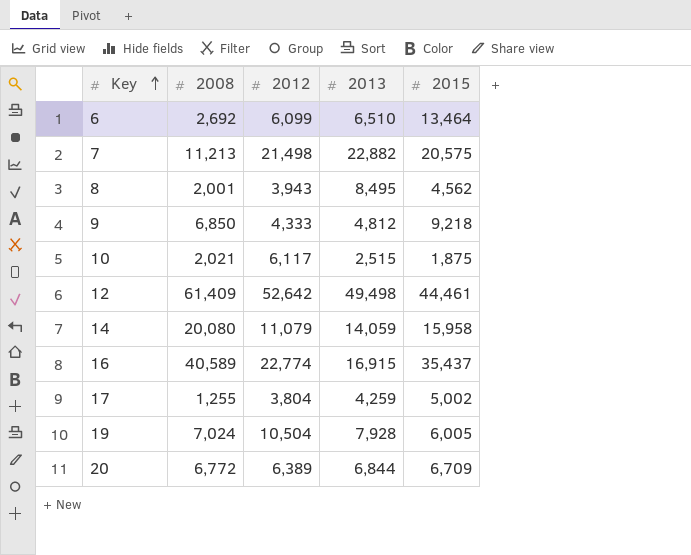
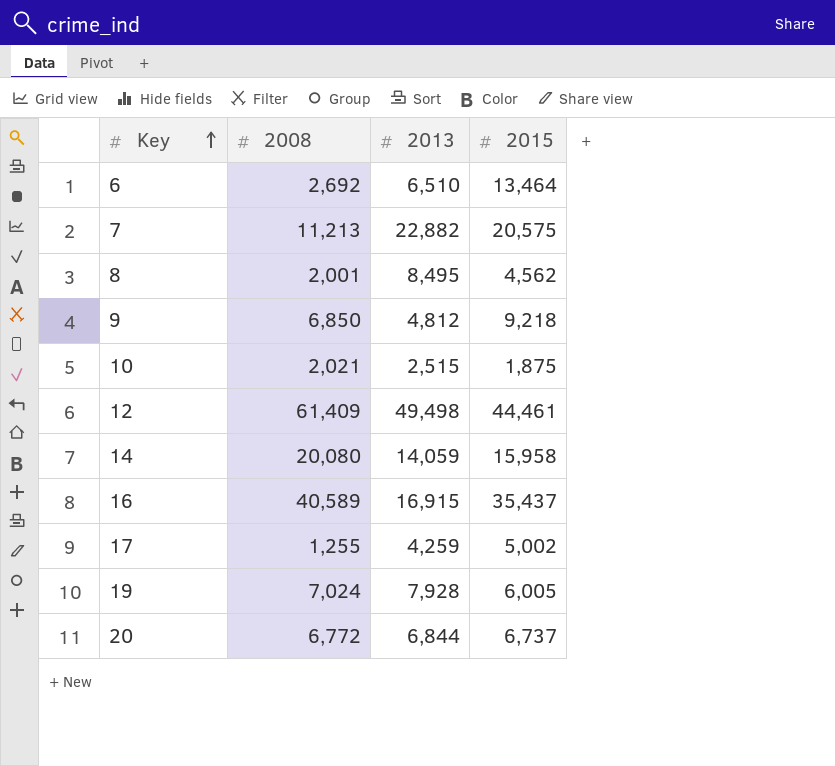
column 2012 | position: 3 -> none
20 | 2015: 6,709 -> 6,737

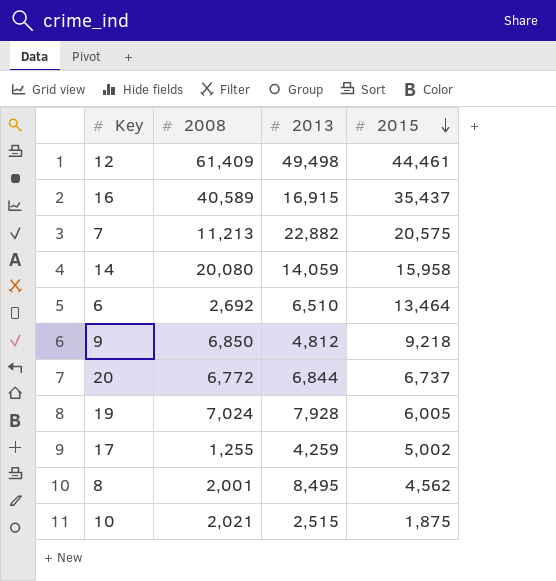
row order: Key ascending -> 2015 descending

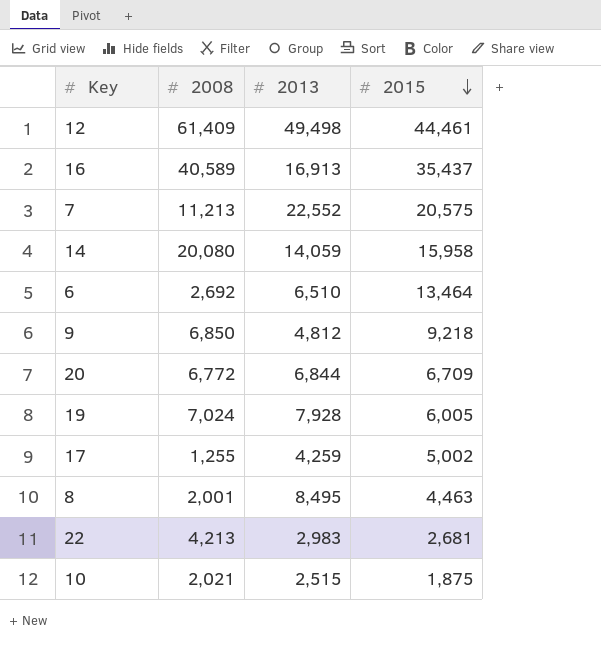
16 | 2013: 16,915 -> 16,913
7 | 2013: 22,882 -> 22,552
20 | 2015: 6,737 -> 6,709
8 | 2015: 4,562 -> 4,463
row 22: none -> 4,213 | 2,983 | 2,681

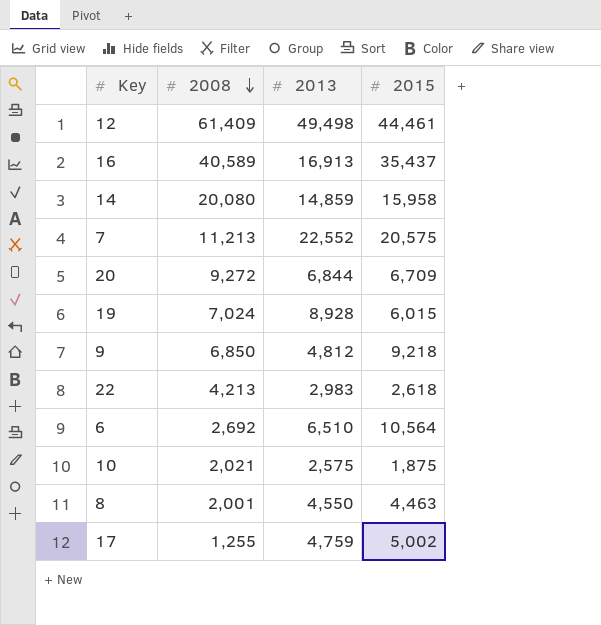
row order: 2015 descending -> 2008 descending
14 | 2013: 14,059 -> 14,859
20 | 2008: 6,772 -> 9,272
19 | 2013: 7,928 -> 8,928
19 | 2015: 6,005 -> 6,015
22 | 2015: 2,681 -> 2,618
6 | 2015: 13,464 -> 10,564
10 | 2013: 2,515 -> 2,575
8 | 2013: 8,495 -> 4,550
17 | 2013: 4,259 -> 4,759

